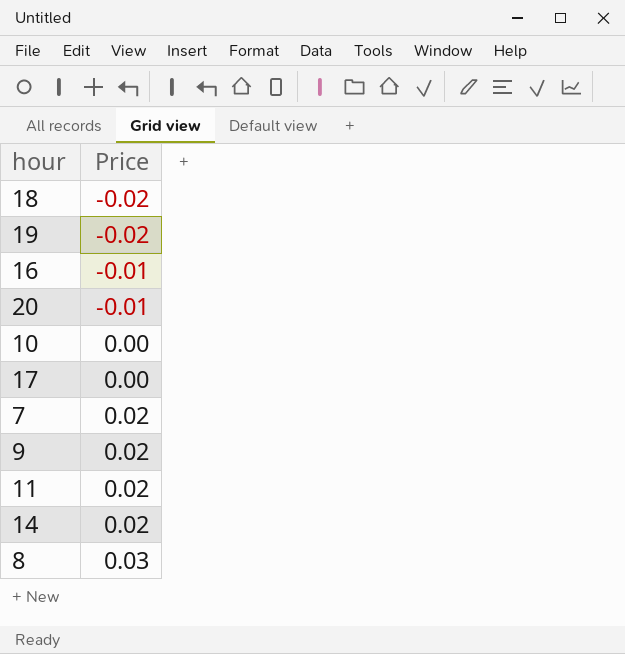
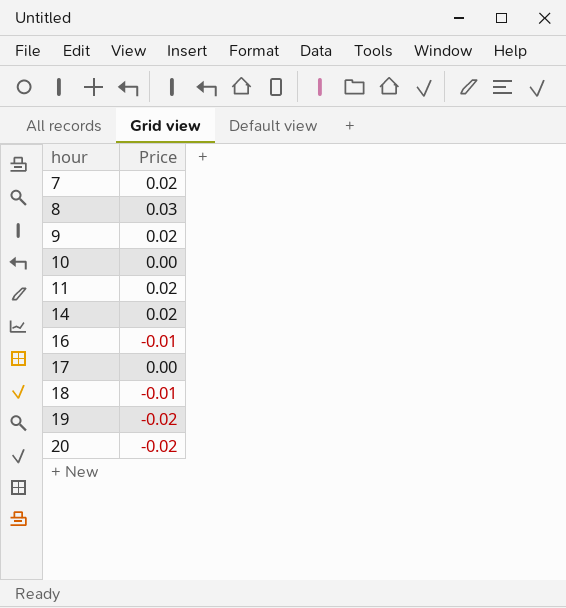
row order: Price ascending -> hour ascending
18 | Price: -0.02 -> -0.01
20 | Price: -0.01 -> -0.02

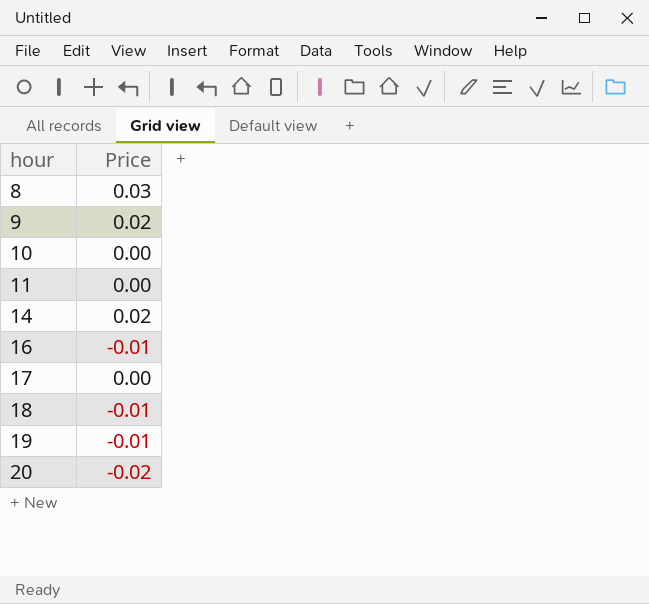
row 7: 0.02 -> none
11 | Price: 0.02 -> 0.00
19 | Price: -0.02 -> -0.01

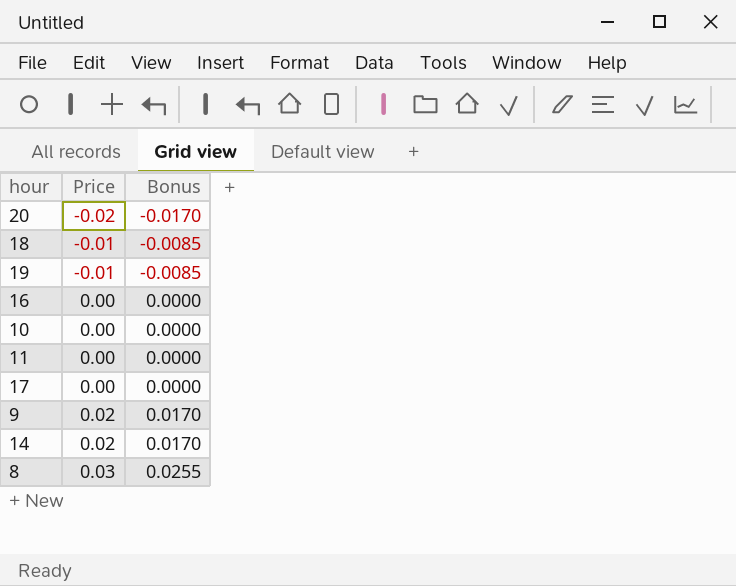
row order: hour ascending -> Price ascending
column Bonus | formula: none -> [Price] * 0.85
16 | Price: -0.01 -> 0.00

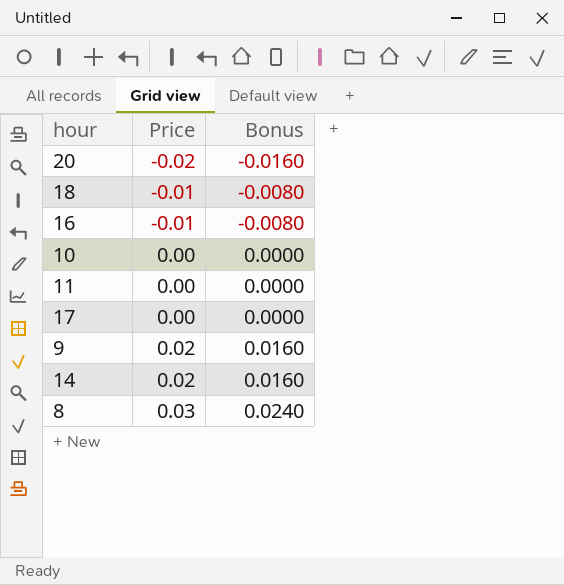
column Bonus | formula: [Price] * 0.85 -> [Price] * 0.8
row 19: -0.01 | -0.0085 -> none
16 | Price: 0.00 -> -0.01

